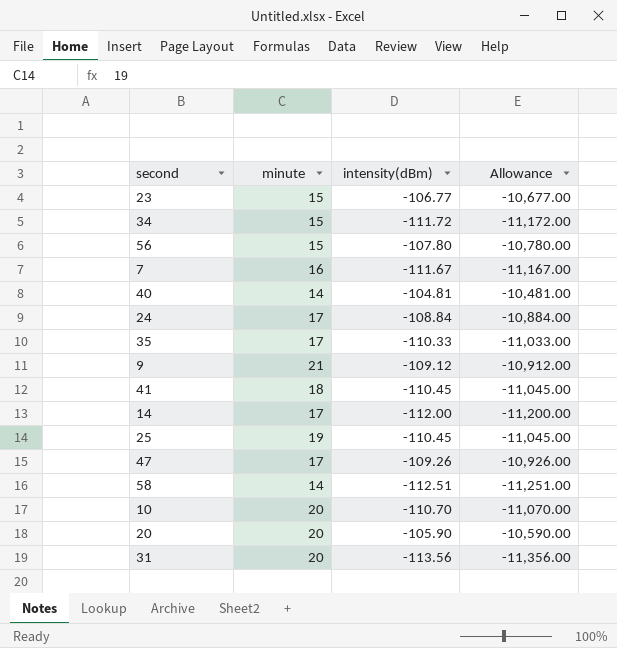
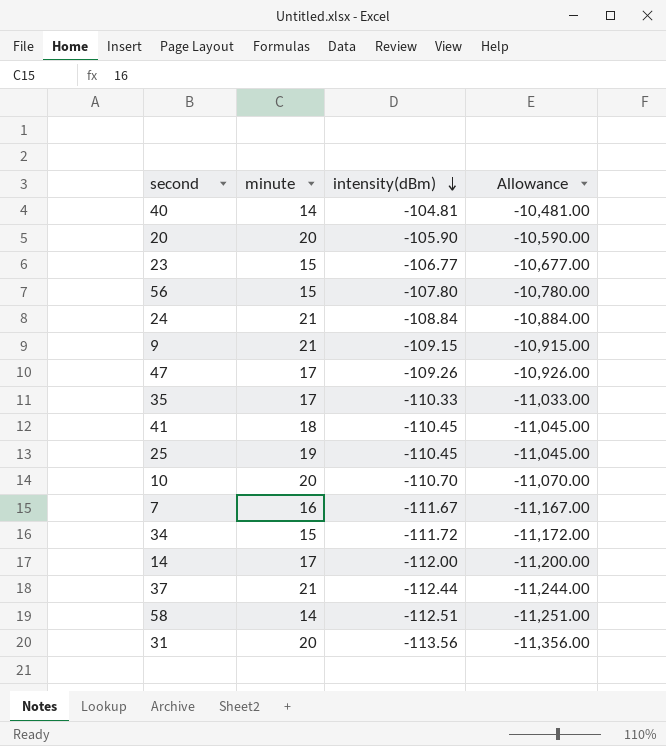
row order: none -> intensity(dBm) descending
24 | minute: 17 -> 21
9 | intensity(dBm): -109.12 -> -109.15
9 | Allowance: -10,912.00 -> -10,915.00
row 37: none -> 21 | -112.44 | -11,244.00

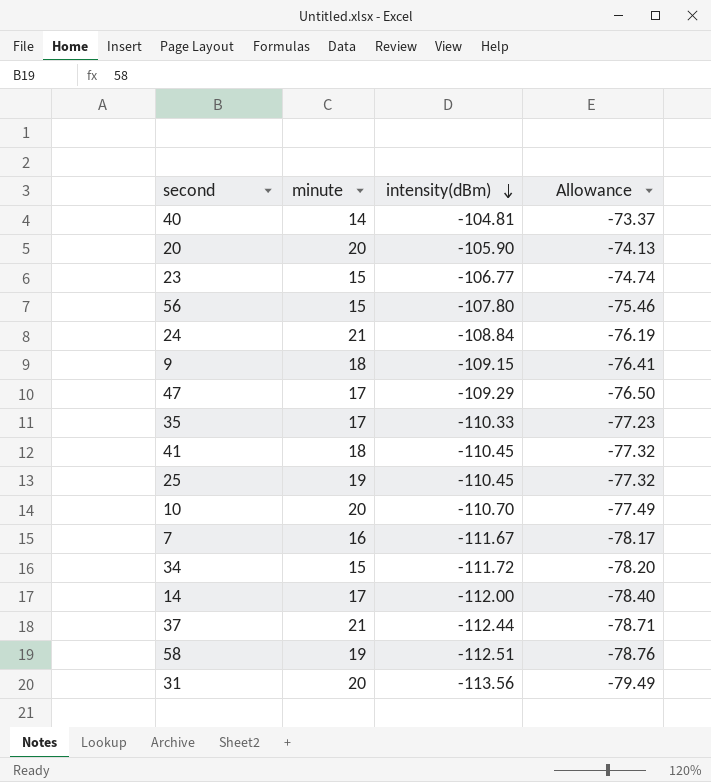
column Allowance | formula: [intensity(dBm)] * 100 -> [intensity(dBm)] * 0.7
9 | minute: 21 -> 18
47 | intensity(dBm): -109.26 -> -109.29
58 | minute: 14 -> 19

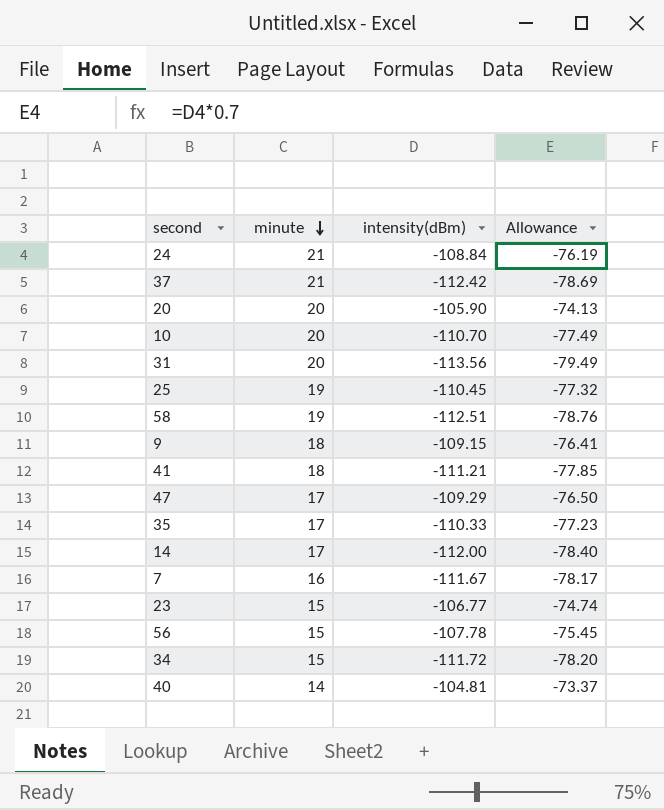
row order: intensity(dBm) descending -> minute descending
37 | intensity(dBm): -112.44 -> -112.42
37 | Allowance: -78.71 -> -78.69
41 | intensity(dBm): -110.45 -> -111.21
41 | Allowance: -77.32 -> -77.85
56 | intensity(dBm): -107.80 -> -107.78
56 | Allowance: -75.46 -> -75.45

